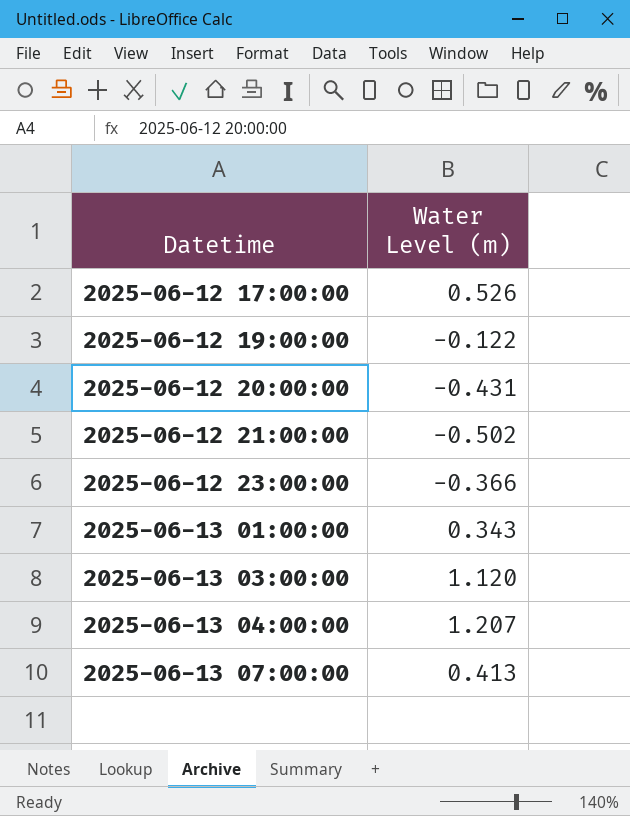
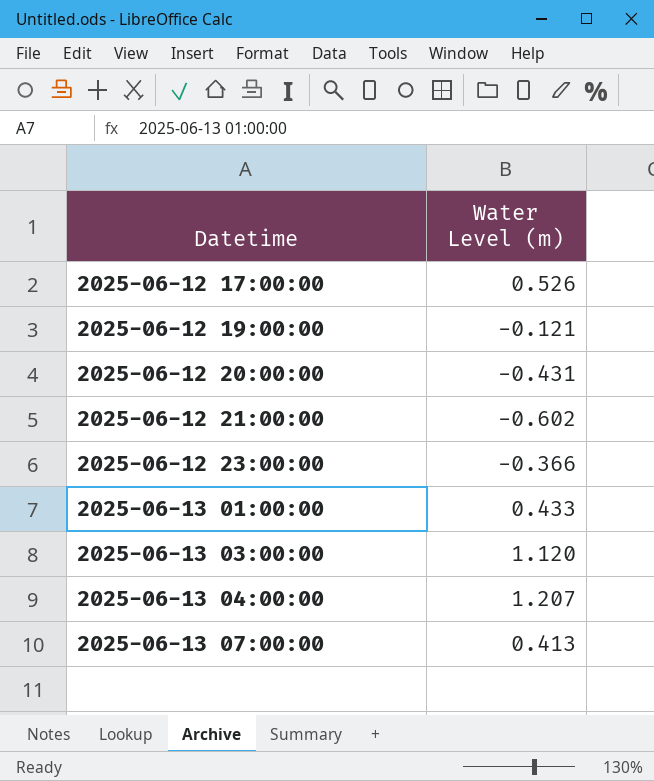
2025-06-12 19:00:00 | Water Level (m): -0.122 -> -0.121
2025-06-12 21:00:00 | Water Level (m): -0.502 -> -0.602
2025-06-13 01:00:00 | Water Level (m): 0.343 -> 0.433

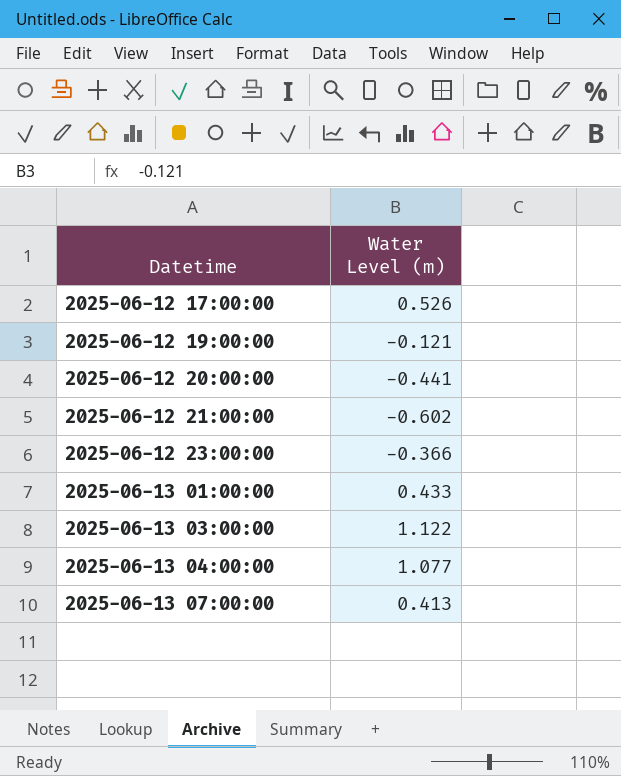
2025-06-12 20:00:00 | Water Level (m): -0.431 -> -0.441
2025-06-13 03:00:00 | Water Level (m): 1.120 -> 1.122
2025-06-13 04:00:00 | Water Level (m): 1.207 -> 1.077

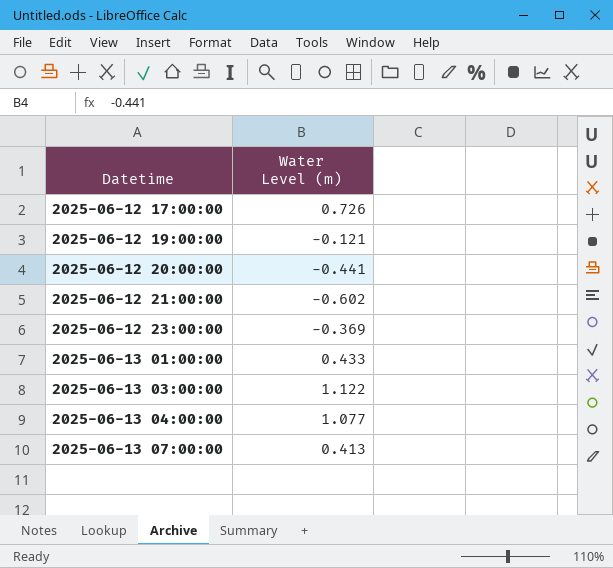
2025-06-12 17:00:00 | Water Level (m): 0.526 -> 0.726
2025-06-12 23:00:00 | Water Level (m): -0.366 -> -0.369

